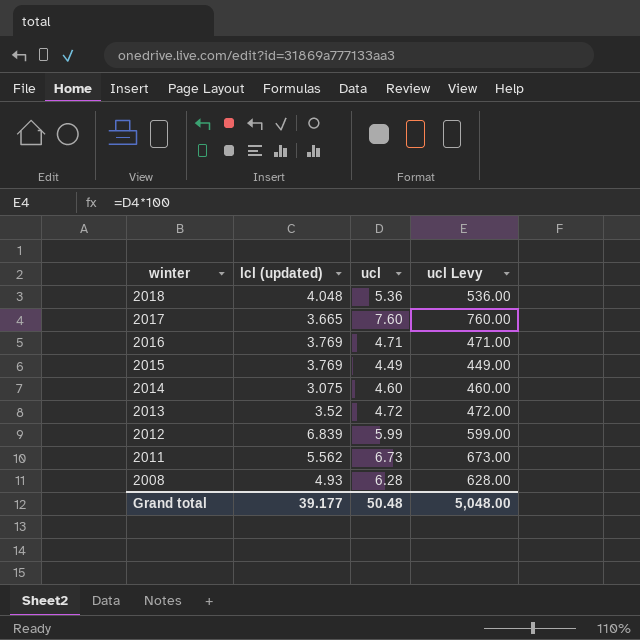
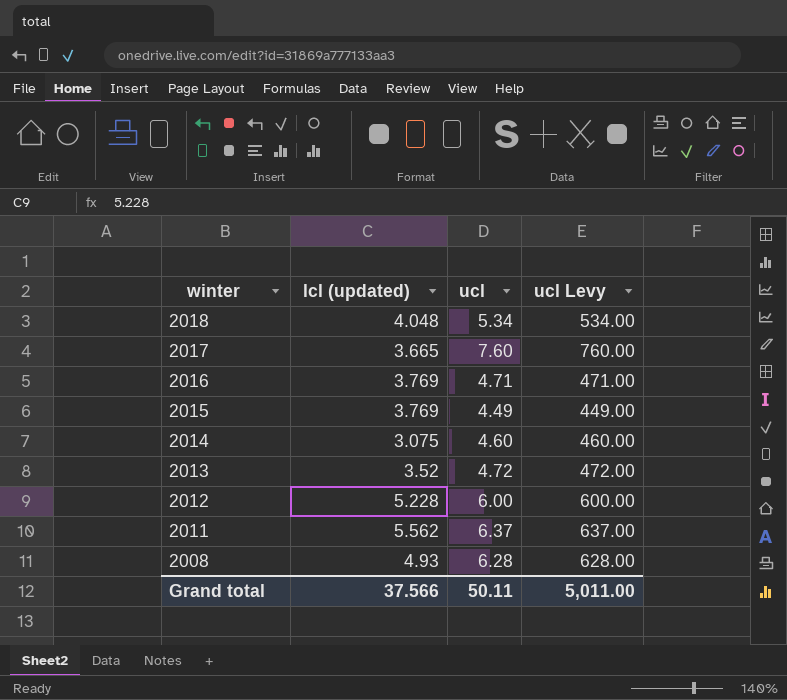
2018 | ucl: 5.36 -> 5.34
2018 | ucl Levy: 536.00 -> 534.00
2012 | lcl (updated): 6.839 -> 5.228
2012 | ucl: 5.99 -> 6.00
2012 | ucl Levy: 599.00 -> 600.00
2011 | ucl: 6.73 -> 6.37
2011 | ucl Levy: 673.00 -> 637.00
Grand total | lcl (updated): 39.177 -> 37.566
Grand total | ucl: 50.48 -> 50.11
Grand total | ucl Levy: 5,048.00 -> 5,011.00

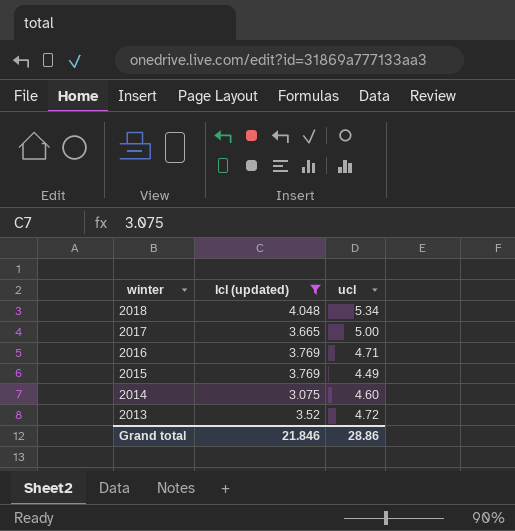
filter: none -> lcl (updated) <= 4.048
column ucl Levy | formula: [ucl] * 100 -> none
2017 | ucl: 7.60 -> 5.00
Grand total | lcl (updated): 37.566 -> 21.846
Grand total | ucl: 50.11 -> 28.86

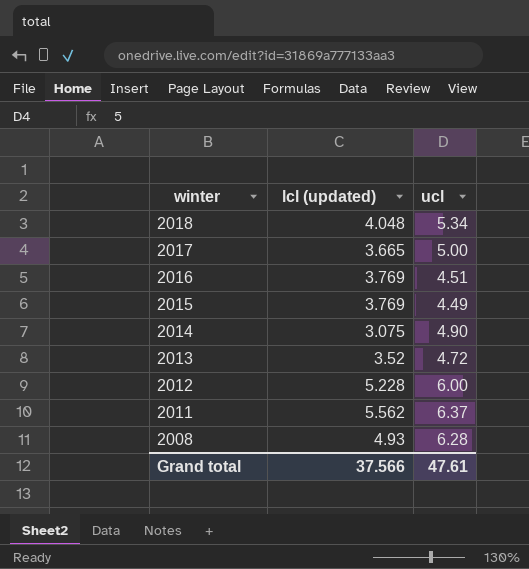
filter: lcl (updated) <= 4.048 -> none
2016 | ucl: 4.71 -> 4.51
2014 | ucl: 4.60 -> 4.90
Grand total | lcl (updated): 21.846 -> 37.566
Grand total | ucl: 28.86 -> 47.61

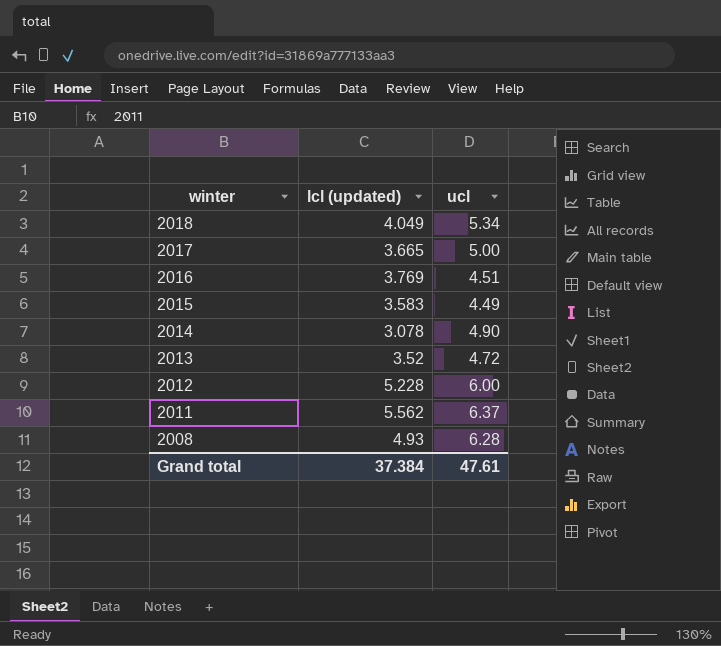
2018 | lcl (updated): 4.048 -> 4.049
2015 | lcl (updated): 3.769 -> 3.583
2014 | lcl (updated): 3.075 -> 3.078
Grand total | lcl (updated): 37.566 -> 37.384

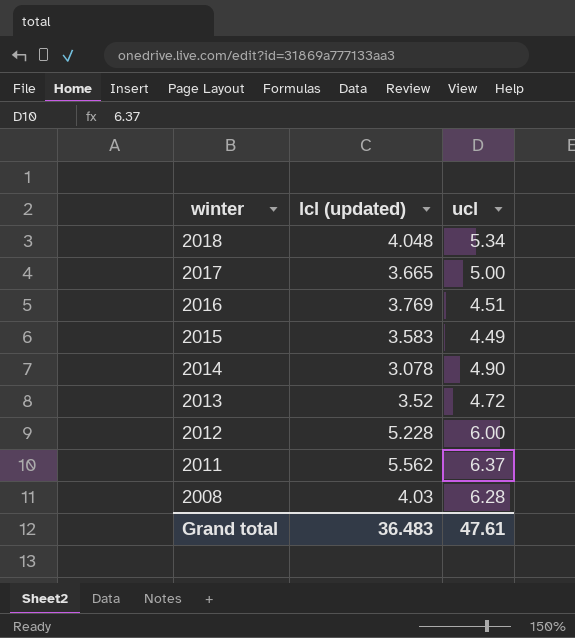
2018 | lcl (updated): 4.049 -> 4.048
2008 | lcl (updated): 4.93 -> 4.03
Grand total | lcl (updated): 37.384 -> 36.483

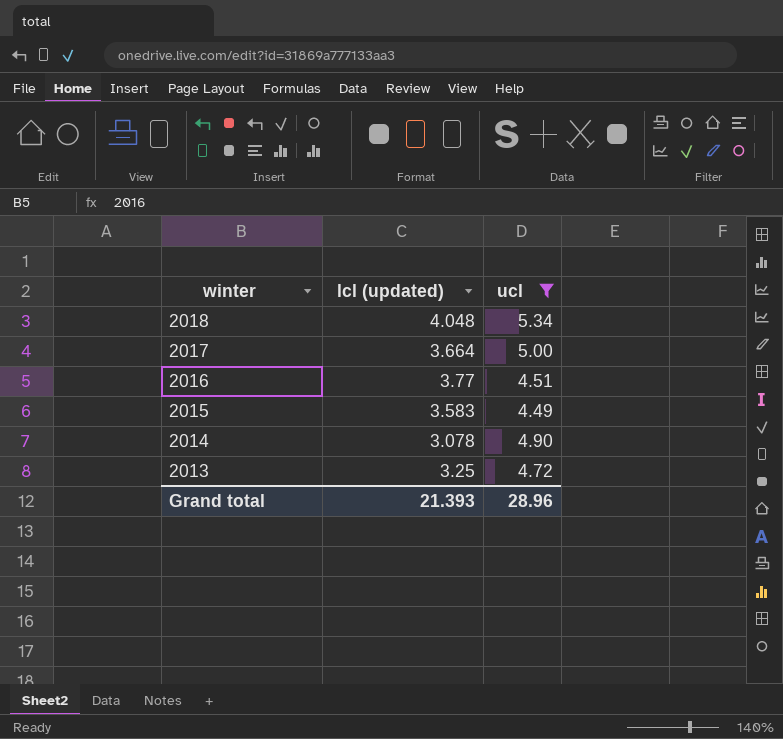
filter: none -> ucl <= 5.34
2017 | lcl (updated): 3.665 -> 3.664
2016 | lcl (updated): 3.769 -> 3.77
2013 | lcl (updated): 3.52 -> 3.25
Grand total | lcl (updated): 36.483 -> 21.393
Grand total | ucl: 47.61 -> 28.96

